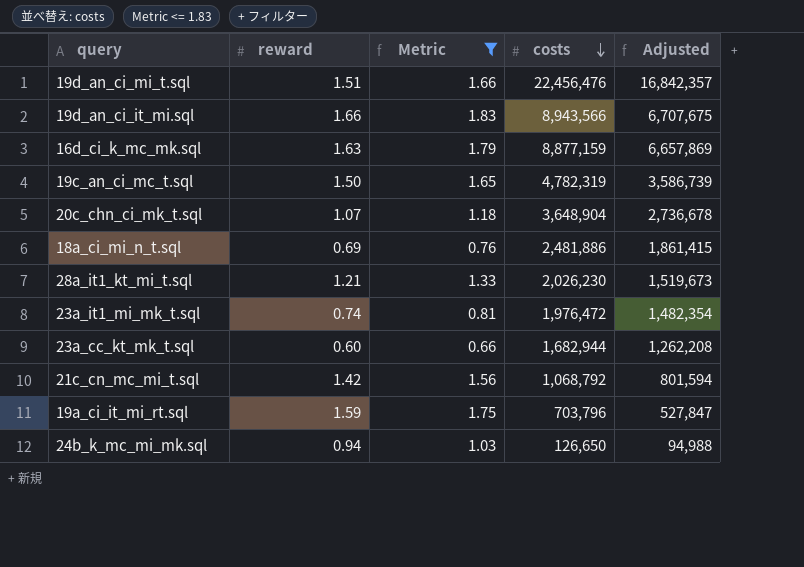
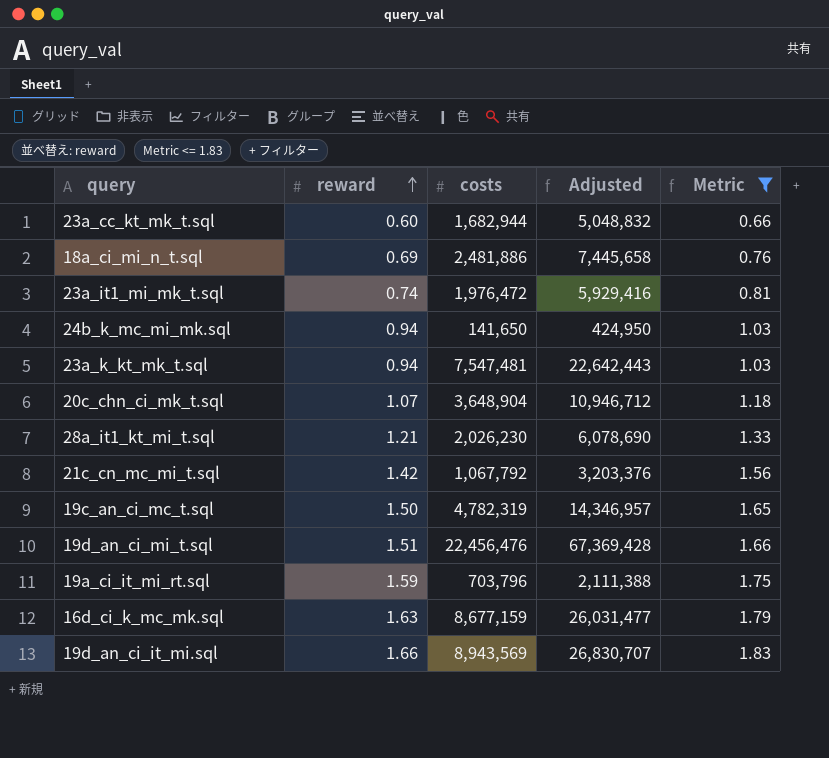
row order: costs descending -> reward ascending
column Adjusted | formula: [costs] * 0.75 -> [costs] * 3
column Metric | position: 3 -> 5
24b_k_mc_mi_mk.sql | costs: 126,650 -> 141,650
row 23a_k_kt_mk_t.sql: none -> 0.94 | 7,547,481 | 22,642,443 | 1.03
21c_cn_mc_mi_t.sql | costs: 1,068,792 -> 1,067,792
16d_ci_k_mc_mk.sql | costs: 8,877,159 -> 8,677,159
19d_an_ci_it_mi.sql | costs: 8,943,566 -> 8,943,569

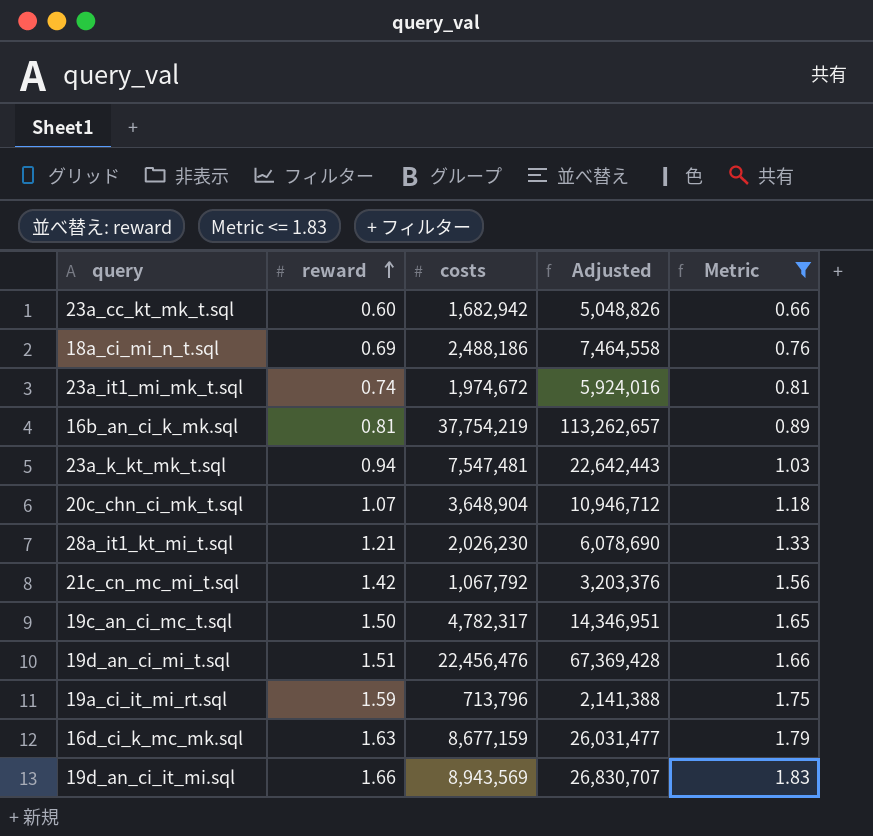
row 24b_k_mc_mi_mk.sql: 0.94 | 141,650 | 424,950 | 1.03 -> none
23a_cc_kt_mk_t.sql | costs: 1,682,944 -> 1,682,942
23a_cc_kt_mk_t.sql | Adjusted: 5,048,832 -> 5,048,826
18a_ci_mi_n_t.sql | costs: 2,481,886 -> 2,488,186
18a_ci_mi_n_t.sql | Adjusted: 7,445,658 -> 7,464,558
23a_it1_mi_mk_t.sql | costs: 1,976,472 -> 1,974,672
23a_it1_mi_mk_t.sql | Adjusted: 5,929,416 -> 5,924,016
row 16b_an_ci_k_mk.sql: none -> 0.81 | 37,754,219 | 113,262,657 | 0.89
19c_an_ci_mc_t.sql | costs: 4,782,319 -> 4,782,317
19c_an_ci_mc_t.sql | Adjusted: 14,346,957 -> 14,346,951
19a_ci_it_mi_rt.sql | costs: 703,796 -> 713,796
19a_ci_it_mi_rt.sql | Adjusted: 2,111,388 -> 2,141,388

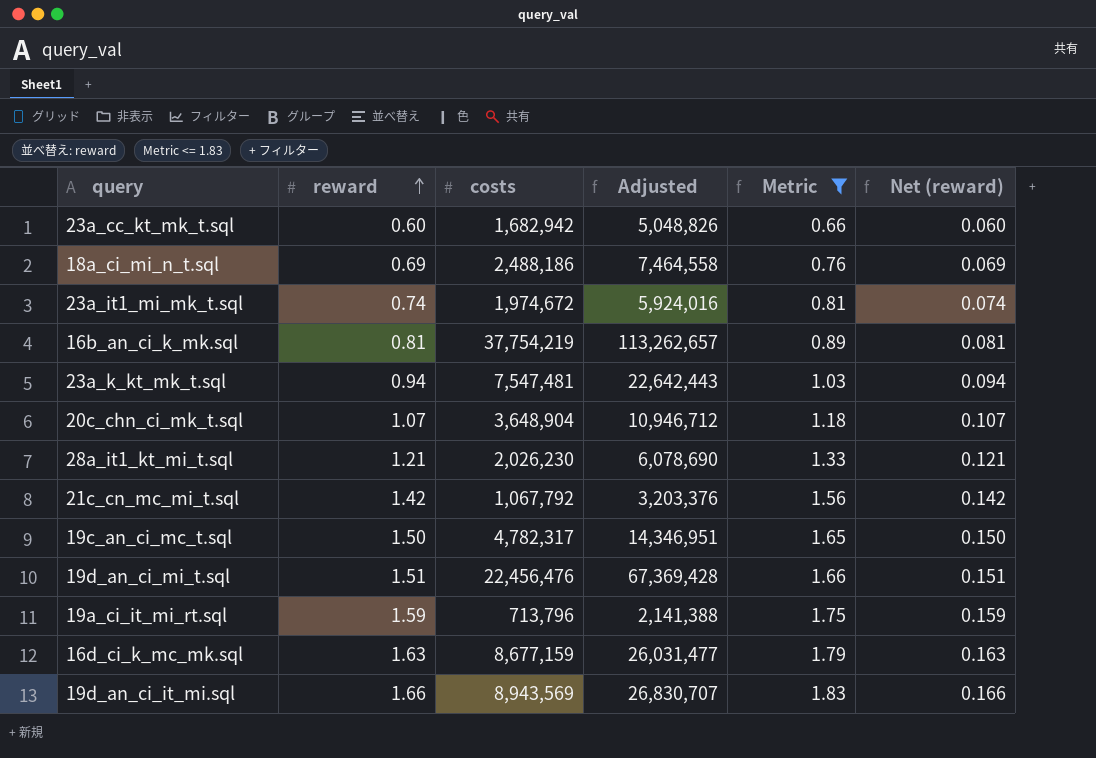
column Net (reward) | formula: none -> [reward] * 0.1

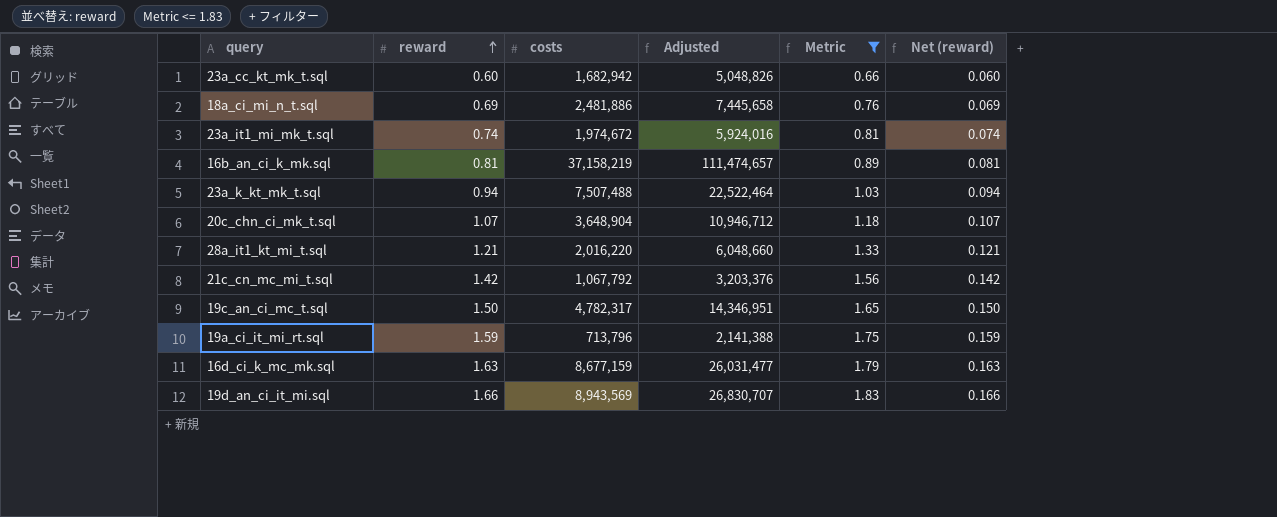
row 19d_an_ci_mi_t.sql: 1.51 | 22,456,476 | 67,369,428 | 1.66 | 0.151 -> none
18a_ci_mi_n_t.sql | costs: 2,488,186 -> 2,481,886
18a_ci_mi_n_t.sql | Adjusted: 7,464,558 -> 7,445,658
16b_an_ci_k_mk.sql | costs: 37,754,219 -> 37,158,219
16b_an_ci_k_mk.sql | Adjusted: 113,262,657 -> 111,474,657
23a_k_kt_mk_t.sql | costs: 7,547,481 -> 7,507,488
23a_k_kt_mk_t.sql | Adjusted: 22,642,443 -> 22,522,464
28a_it1_kt_mi_t.sql | costs: 2,026,230 -> 2,016,220
28a_it1_kt_mi_t.sql | Adjusted: 6,078,690 -> 6,048,660

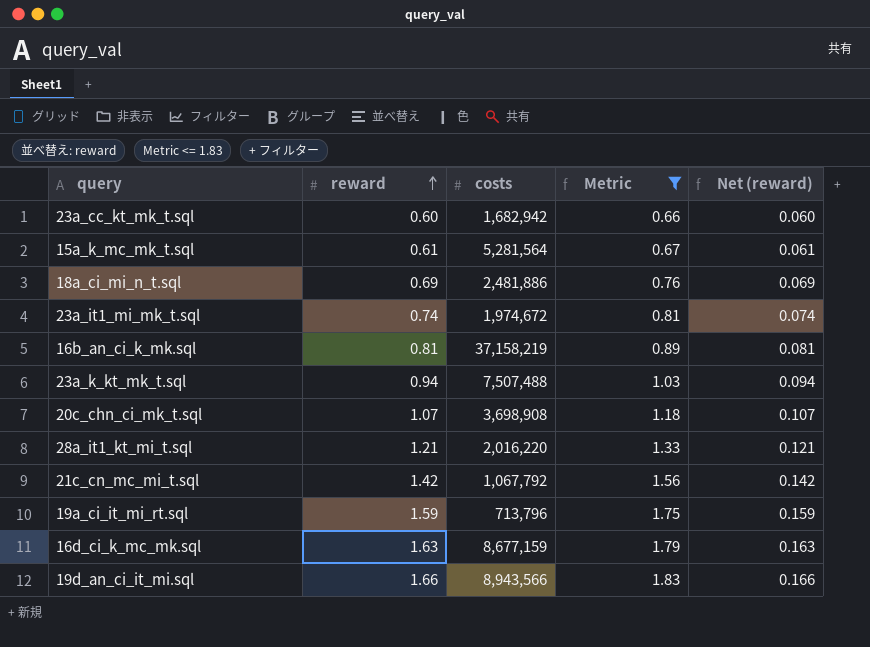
column Adjusted | formula: [costs] * 3 -> none
row 19c_an_ci_mc_t.sql: 1.50 | 4,782,317 | 14,346,951 | 1.65 | 0.150 -> none
row 15a_k_mc_mk_t.sql: none -> 0.61 | 5,281,564 | 0.67 | 0.061
20c_chn_ci_mk_t.sql | costs: 3,648,904 -> 3,698,908
19d_an_ci_it_mi.sql | costs: 8,943,569 -> 8,943,566

